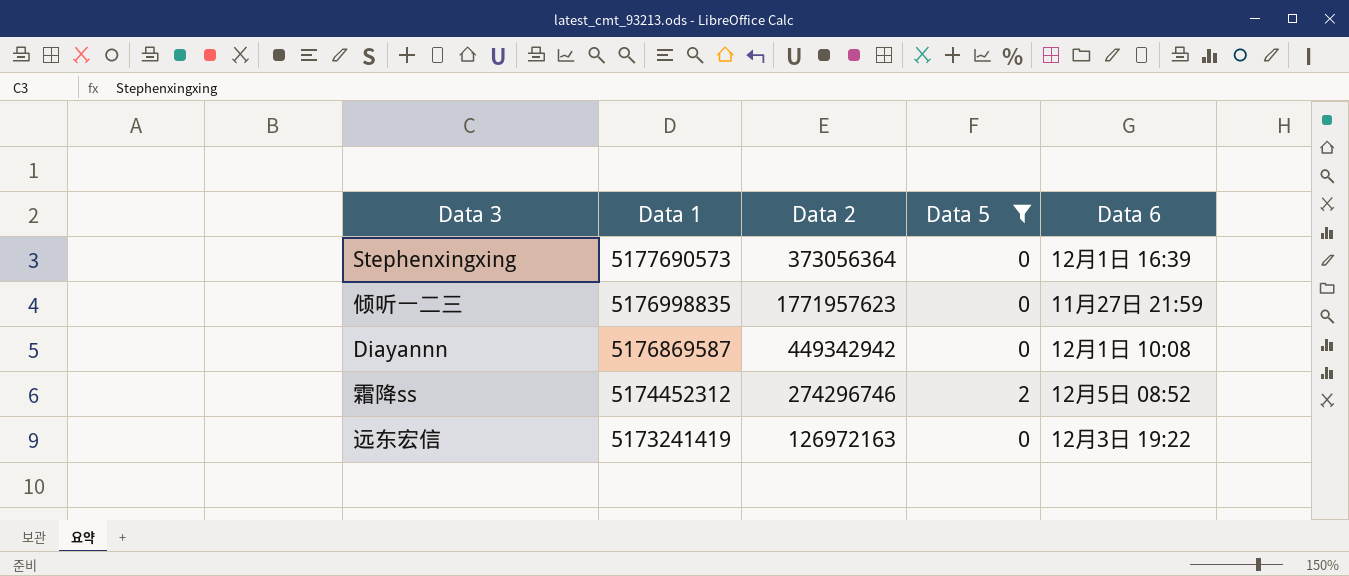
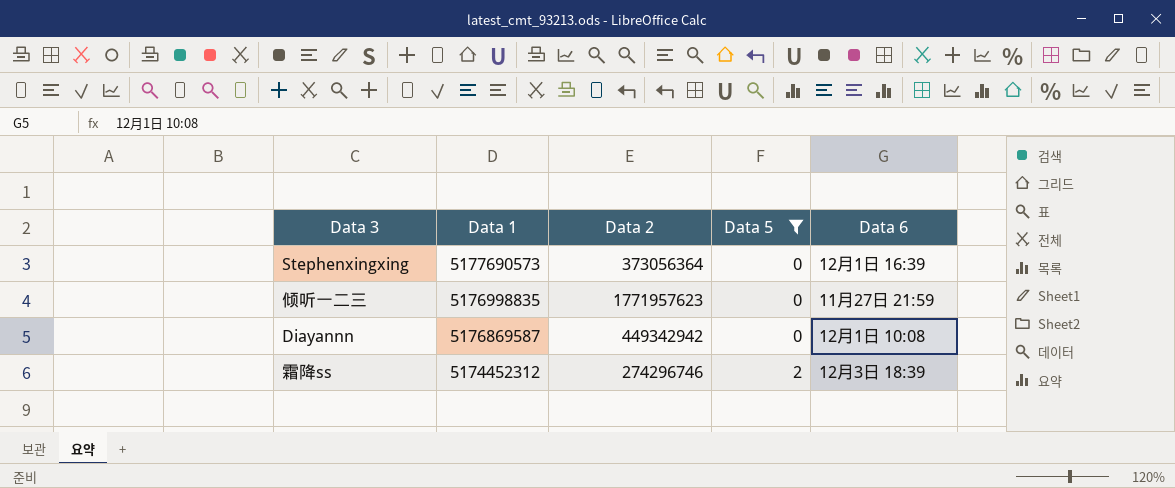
row 远东宏信: 5173241419 | 126972163 | 0 | 12月3日 19:22 -> none
霜降ss | Data 6: 12月5日 08:52 -> 12月3日 18:39

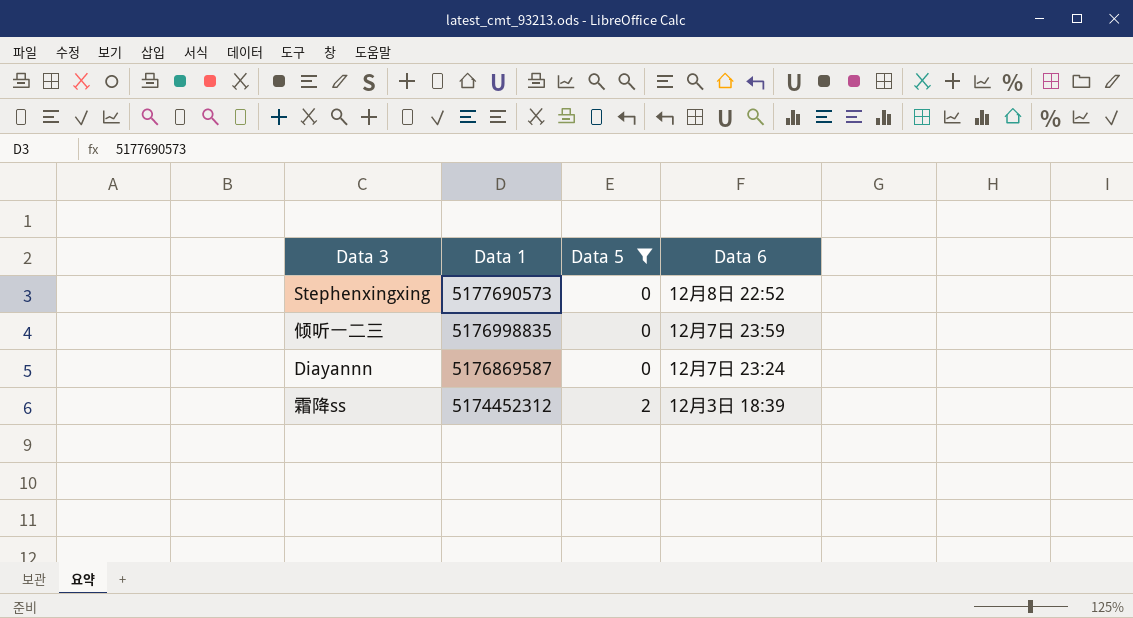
column Data 2 | position: 3 -> none
Stephenxingxing | Data 6: 12月1日 16:39 -> 12月8日 22:52
倾听一二三 | Data 6: 11月27日 21:59 -> 12月7日 23:59
Diayannn | Data 6: 12月1日 10:08 -> 12月7日 23:24

